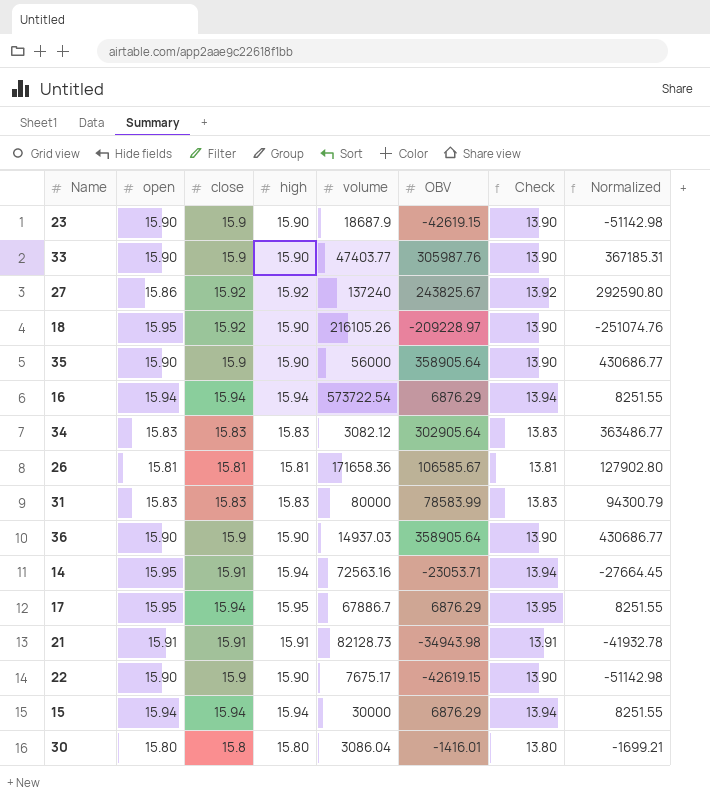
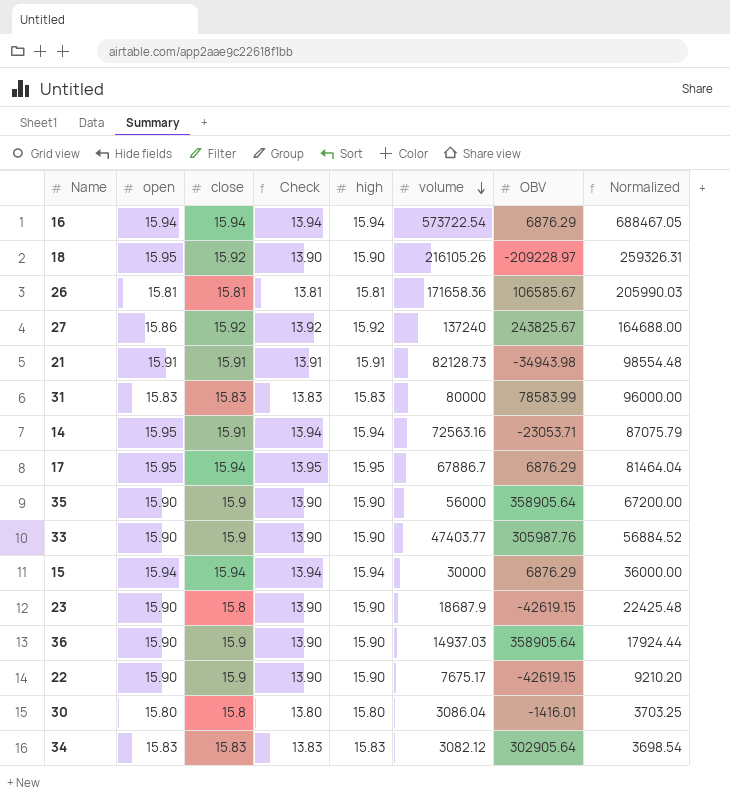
row order: none -> volume descending
column Check | position: 7 -> 4
column Normalized | formula: [OBV] * 1.2 -> [volume] * 1.2
23 | close: 15.9 -> 15.8

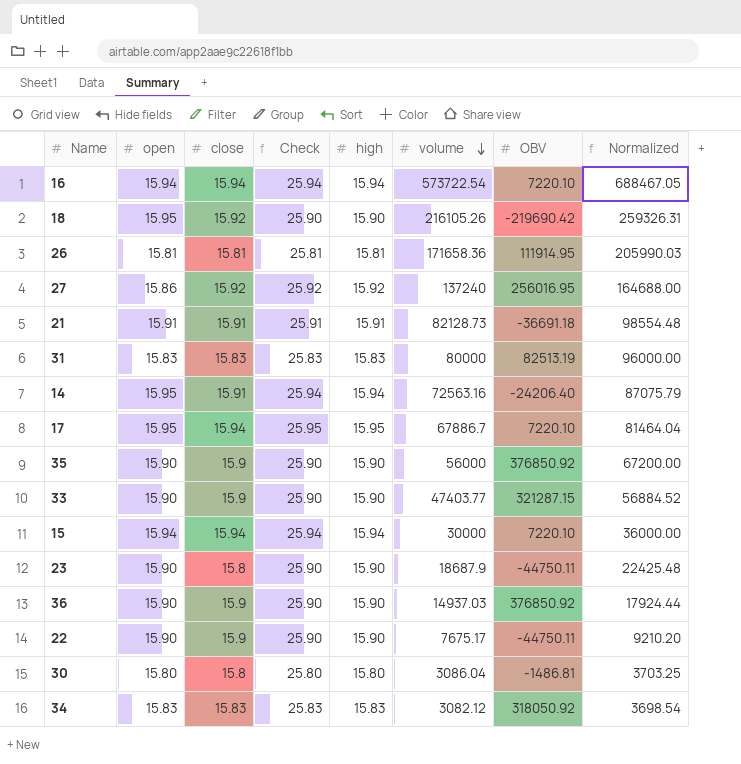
column Check | formula: [high] - 2 -> [high] + 10
16 | OBV: 6876.29 -> 7220.10
18 | OBV: -209228.97 -> -219690.42
26 | OBV: 106585.67 -> 111914.95
27 | OBV: 243825.67 -> 256016.95
21 | OBV: -34943.98 -> -36691.18
31 | OBV: 78583.99 -> 82513.19
14 | OBV: -23053.71 -> -24206.40
17 | OBV: 6876.29 -> 7220.10
35 | OBV: 358905.64 -> 376850.92
33 | OBV: 305987.76 -> 321287.15
15 | OBV: 6876.29 -> 7220.10
23 | OBV: -42619.15 -> -44750.11
36 | OBV: 358905.64 -> 376850.92
22 | OBV: -42619.15 -> -44750.11
30 | OBV: -1416.01 -> -1486.81
34 | OBV: 302905.64 -> 318050.92

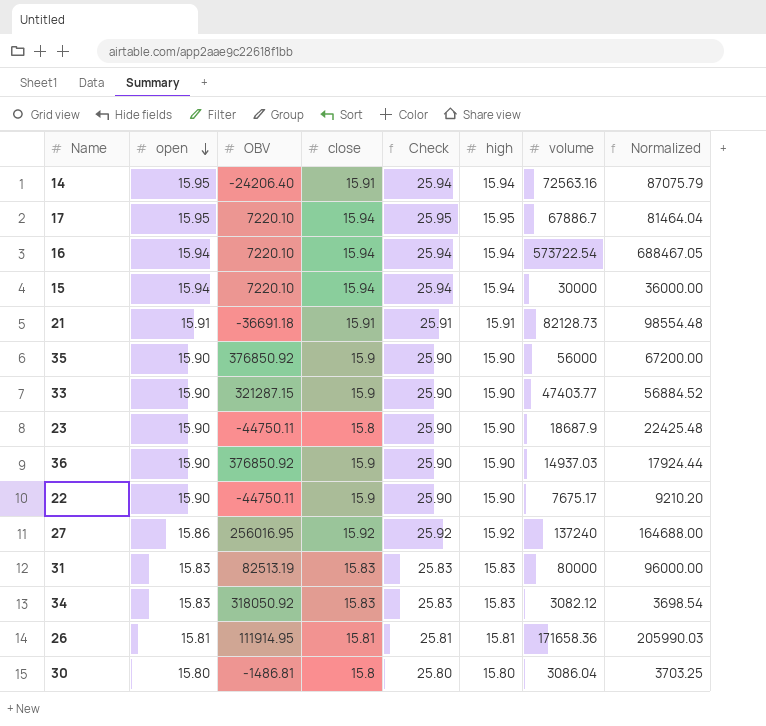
row order: volume descending -> open descending
column OBV | position: 7 -> 3
row 18: 15.95 | 15.92 | 25.90 | 15.90 | 216105.26 | -219690.42 | 259326.31 -> none

